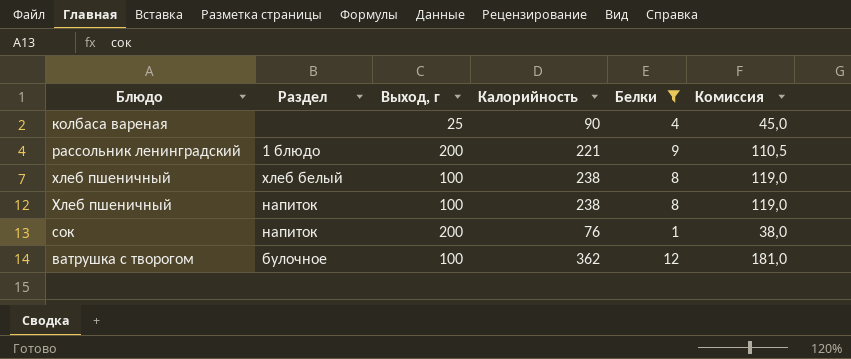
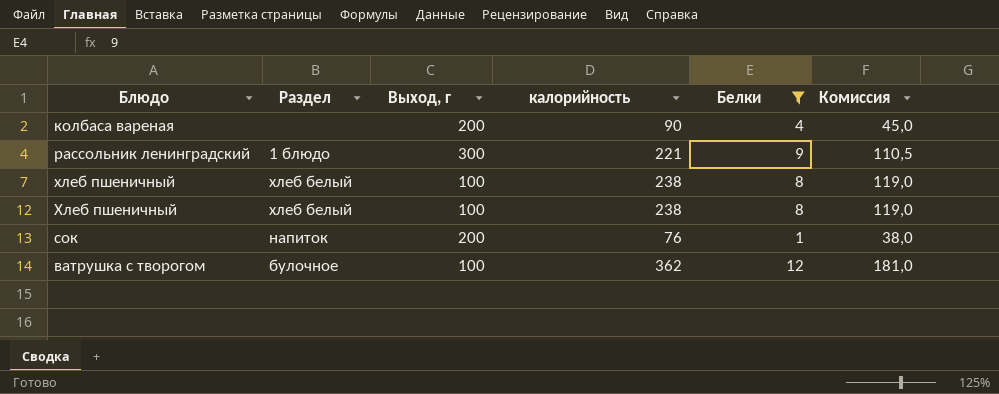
column name: Калорийность -> калорийность
колбаса вареная | Выход, г: 25 -> 200
рассольник ленинградский | Выход, г: 200 -> 300
Хлеб пшеничный | Раздел: напиток -> хлеб белый

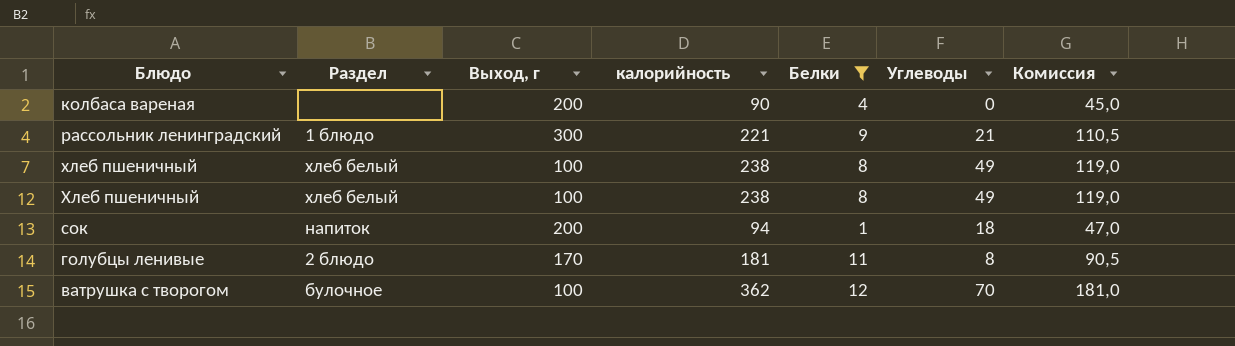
column Углеводы | position: none -> 6
сок | калорийность: 76 -> 94
сок | Комиссия: 38,0 -> 47,0
row голубцы ленивые: none -> 2 блюдо | 170 | 181 | 11 | 8 | 90,5

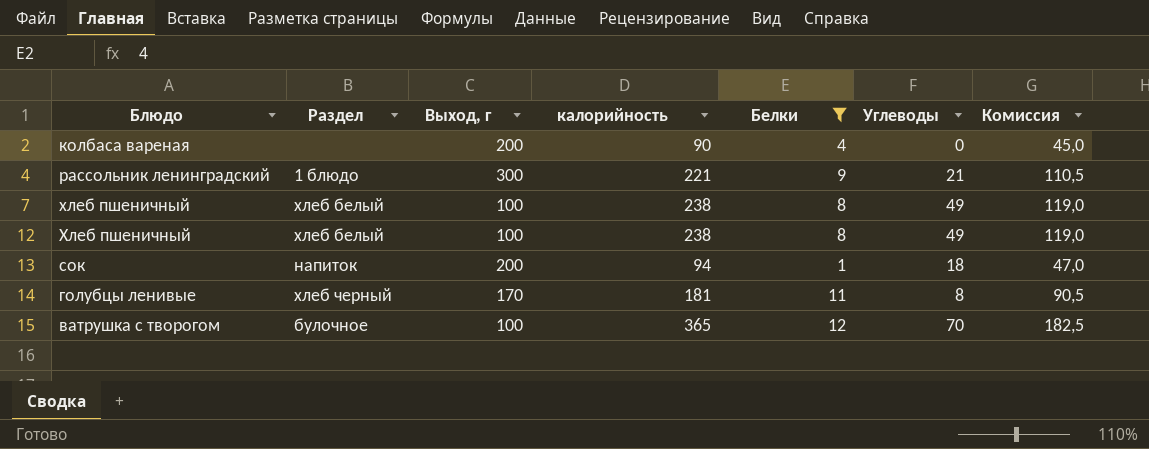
голубцы ленивые | Раздел: 2 блюдо -> хлеб черный
ватрушка с творогом | калорийность: 362 -> 365
ватрушка с творогом | Комиссия: 181,0 -> 182,5

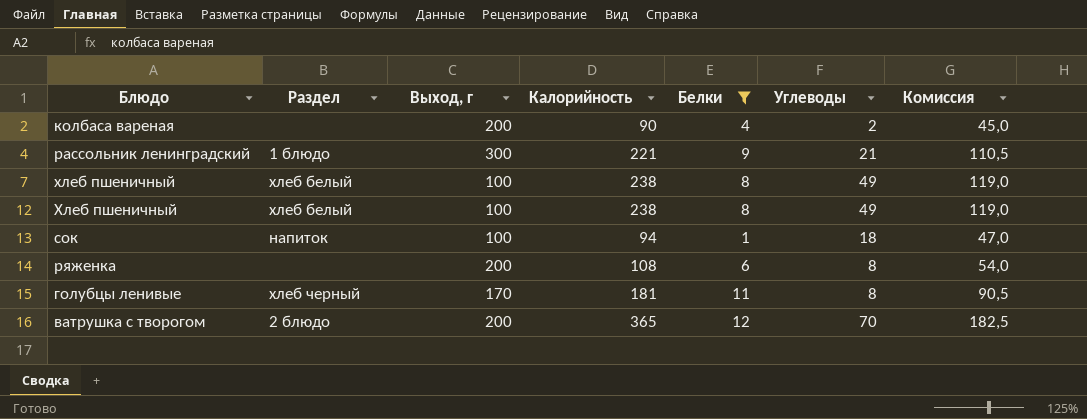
column name: калорийность -> Калорийность
колбаса вареная | Углеводы: 0 -> 2
сок | Выход, г: 200 -> 100
row ряженка: none -> none | 200 | 108 | 6 | 8 | 54,0
ватрушка с творогом | Раздел: булочное -> 2 блюдо
ватрушка с творогом | Выход, г: 100 -> 200

